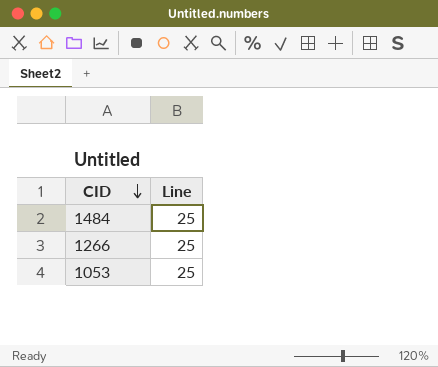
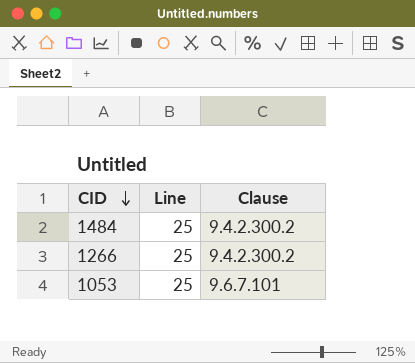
column Clause | position: none -> 3

